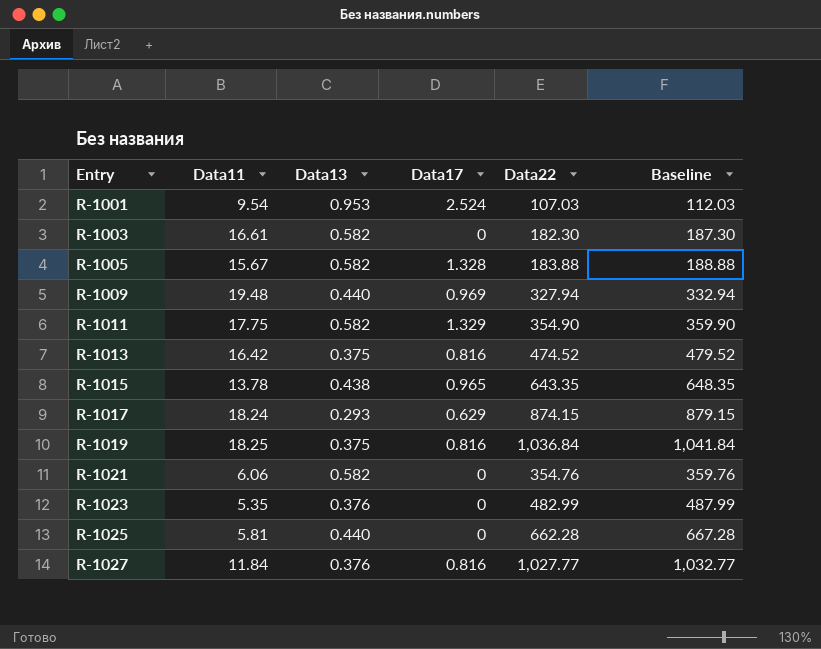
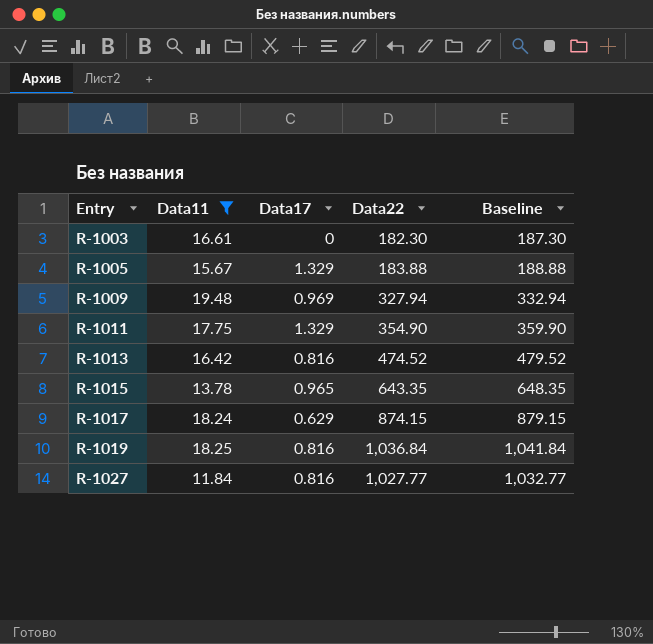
filter: none -> Data11 >= 11.84
column Data13 | position: 3 -> none
R-1005 | Data17: 1.328 -> 1.329

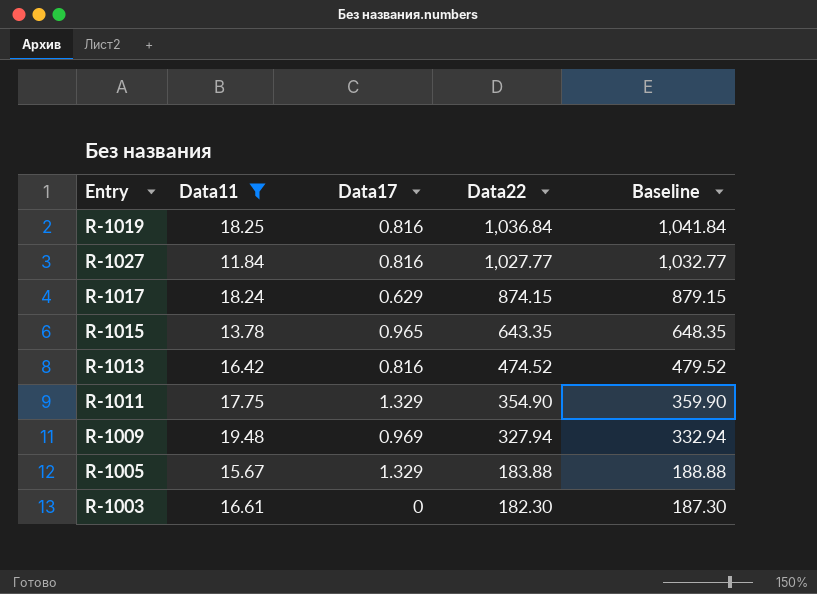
row order: Entry ascending -> Data22 descending

